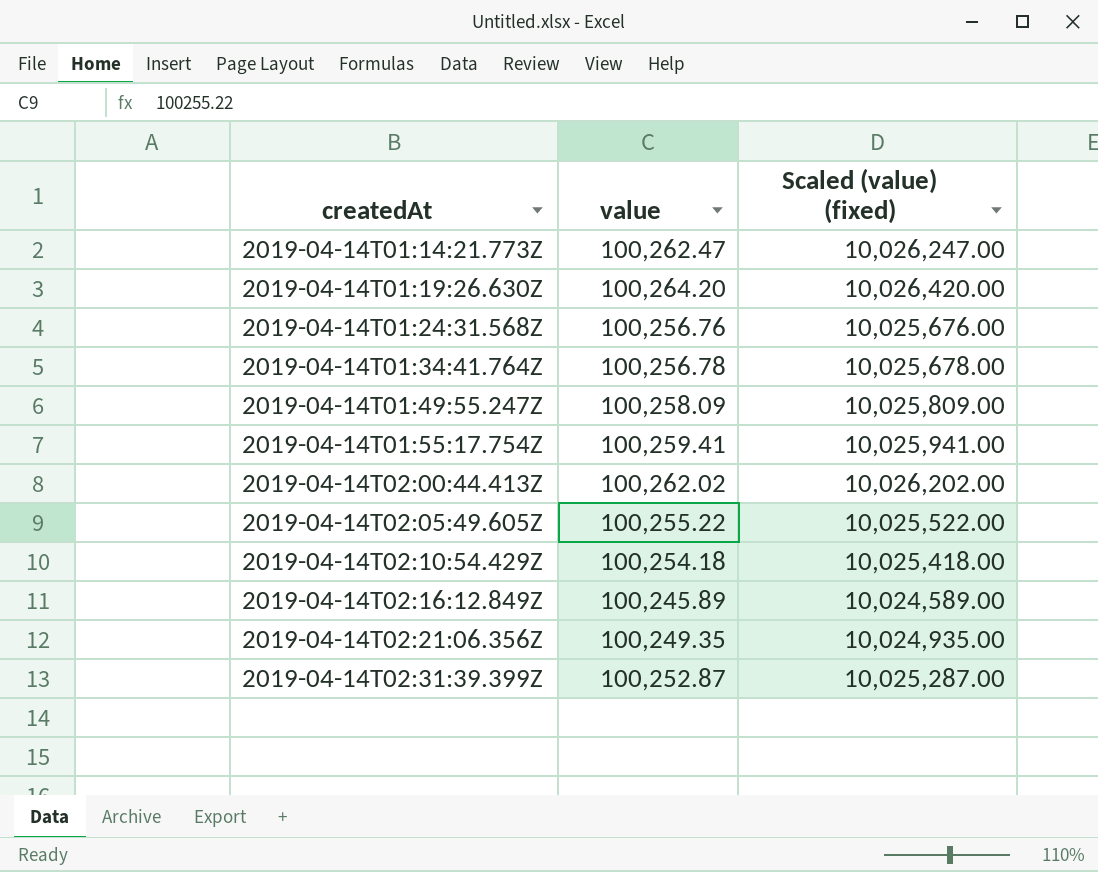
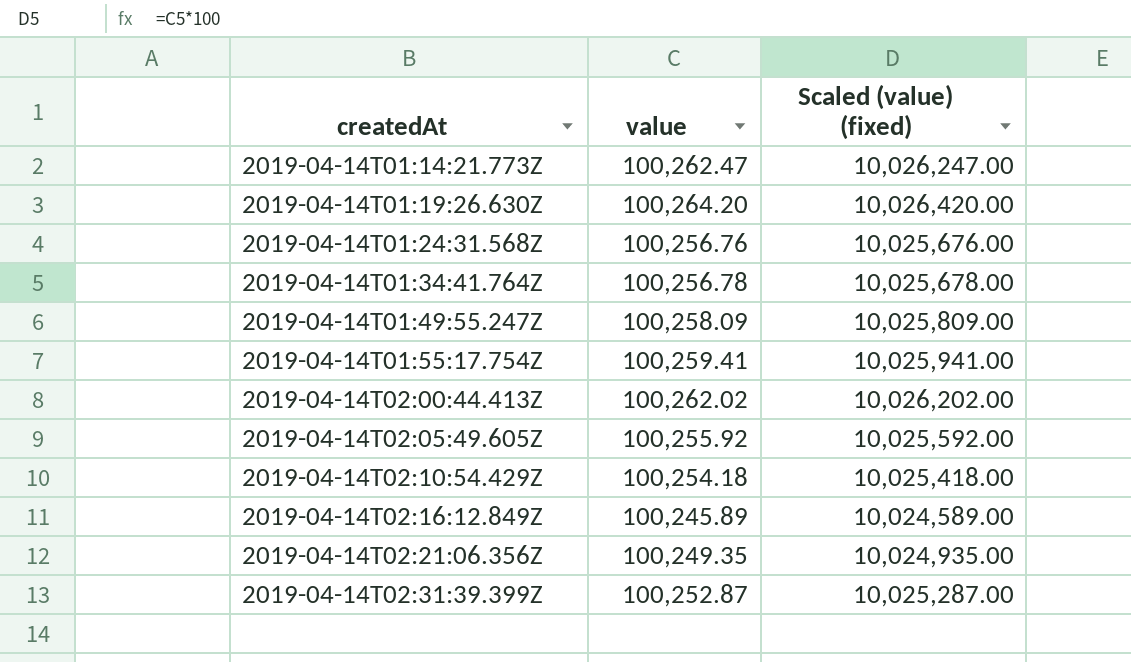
2019-04-14T02:05:49.605Z | value: 100,255.22 -> 100,255.92
2019-04-14T02:05:49.605Z | Scaled (value) (fixed): 10,025,522.00 -> 10,025,592.00

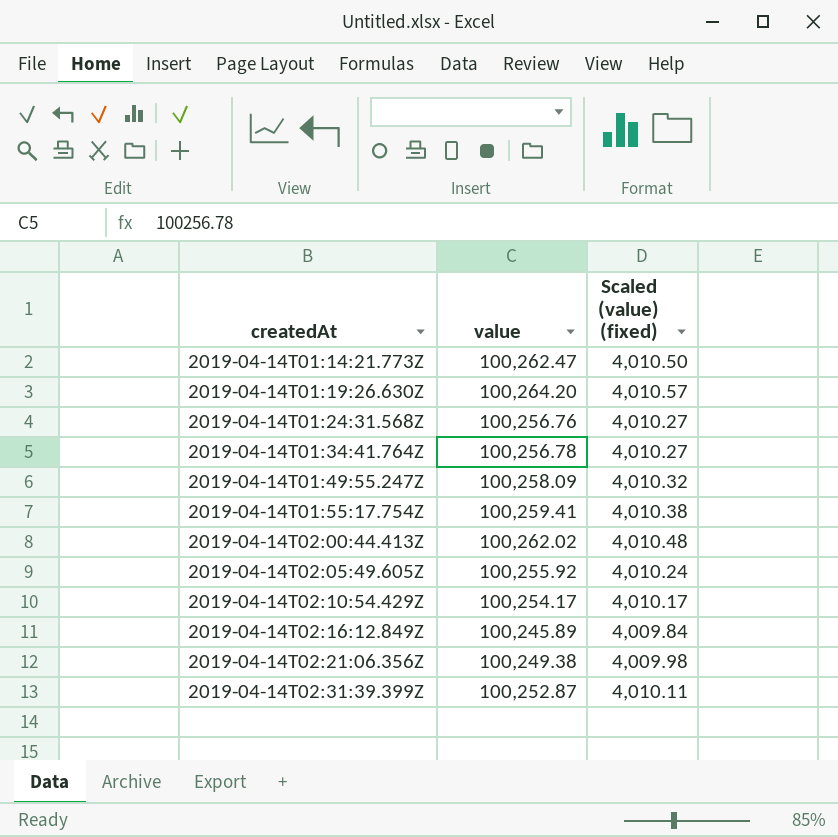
column Scaled (value) (fixed) | formula: [value] * 100 -> [value] * 0.04
2019-04-14T02:10:54.429Z | value: 100,254.18 -> 100,254.17
2019-04-14T02:21:06.356Z | value: 100,249.35 -> 100,249.38

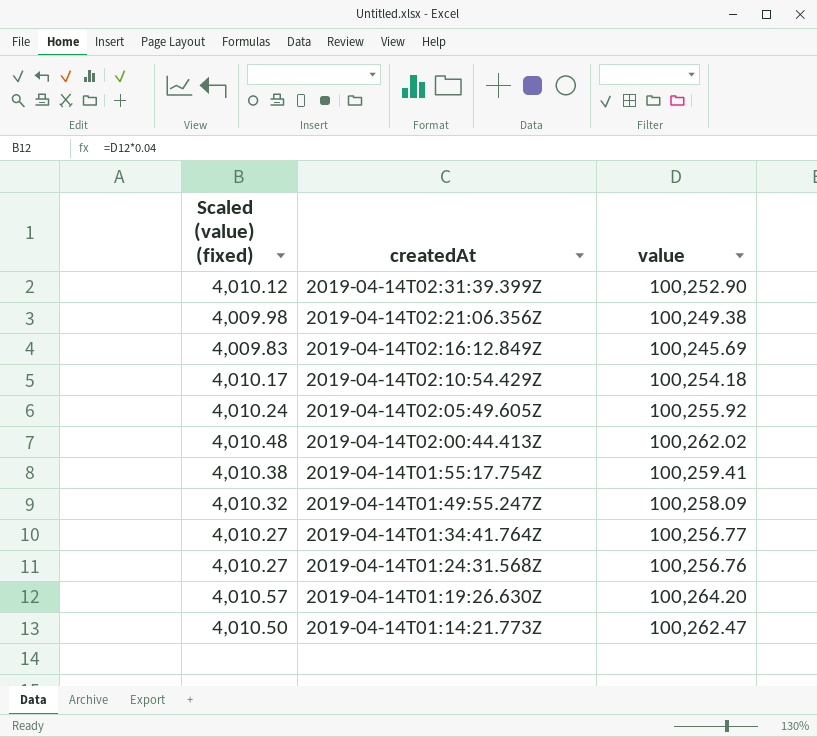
row order: createdAt ascending -> createdAt descending
column Scaled (value) (fixed) | position: 3 -> 1
2019-04-14T02:31:39.399Z | Scaled (value) (fixed): 4,010.11 -> 4,010.12
2019-04-14T02:31:39.399Z | value: 100,252.87 -> 100,252.90
2019-04-14T02:16:12.849Z | Scaled (value) (fixed): 4,009.84 -> 4,009.83
2019-04-14T02:16:12.849Z | value: 100,245.89 -> 100,245.69
2019-04-14T02:10:54.429Z | value: 100,254.17 -> 100,254.18
2019-04-14T01:34:41.764Z | value: 100,256.78 -> 100,256.77

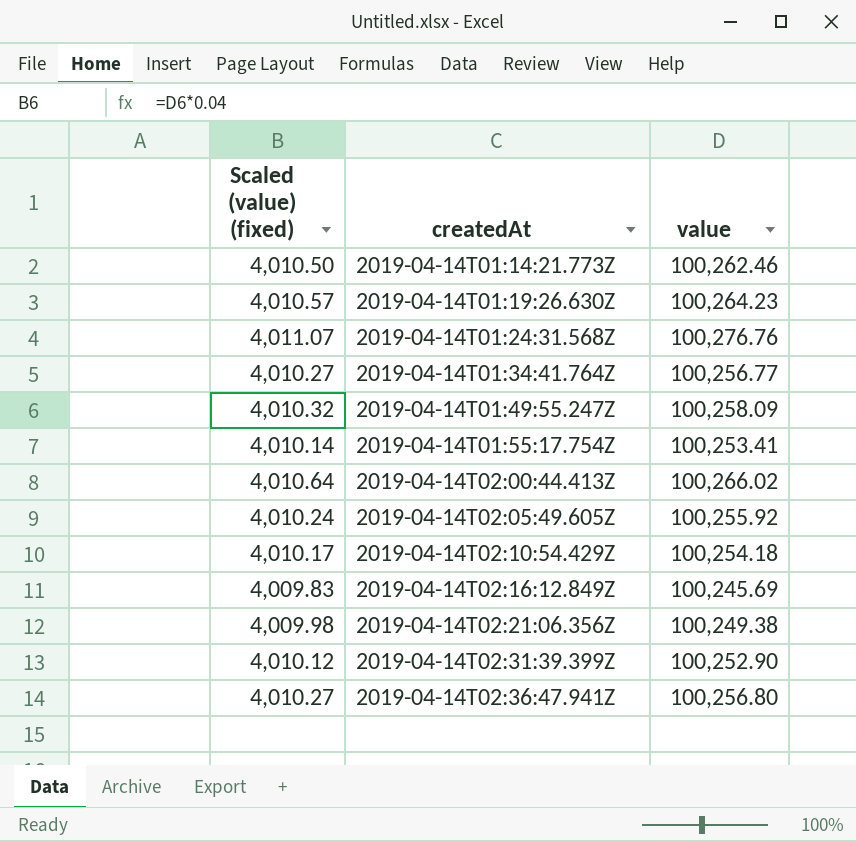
row order: createdAt descending -> createdAt ascending
2019-04-14T01:14:21.773Z | value: 100,262.47 -> 100,262.46
2019-04-14T01:19:26.630Z | value: 100,264.20 -> 100,264.23
2019-04-14T01:24:31.568Z | Scaled (value) (fixed): 4,010.27 -> 4,011.07
2019-04-14T01:24:31.568Z | value: 100,256.76 -> 100,276.76
2019-04-14T01:55:17.754Z | Scaled (value) (fixed): 4,010.38 -> 4,010.14
2019-04-14T01:55:17.754Z | value: 100,259.41 -> 100,253.41
2019-04-14T02:00:44.413Z | Scaled (value) (fixed): 4,010.48 -> 4,010.64
2019-04-14T02:00:44.413Z | value: 100,262.02 -> 100,266.02
row 2019-04-14T02:36:47.941Z: none -> 4,010.27 | 100,256.80

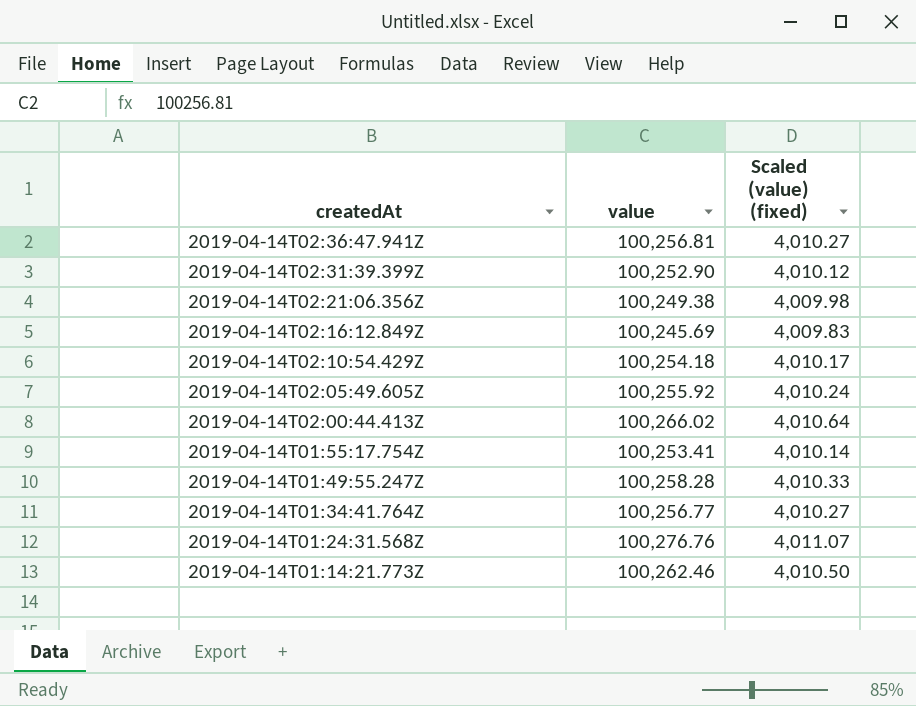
row order: createdAt ascending -> createdAt descending
column Scaled (value) (fixed) | position: 1 -> 3
row 2019-04-14T01:19:26.630Z: 4,010.57 | 100,264.23 -> none
2019-04-14T02:36:47.941Z | value: 100,256.80 -> 100,256.81
2019-04-14T01:49:55.247Z | value: 100,258.09 -> 100,258.28
2019-04-14T01:49:55.247Z | Scaled (value) (fixed): 4,010.32 -> 4,010.33

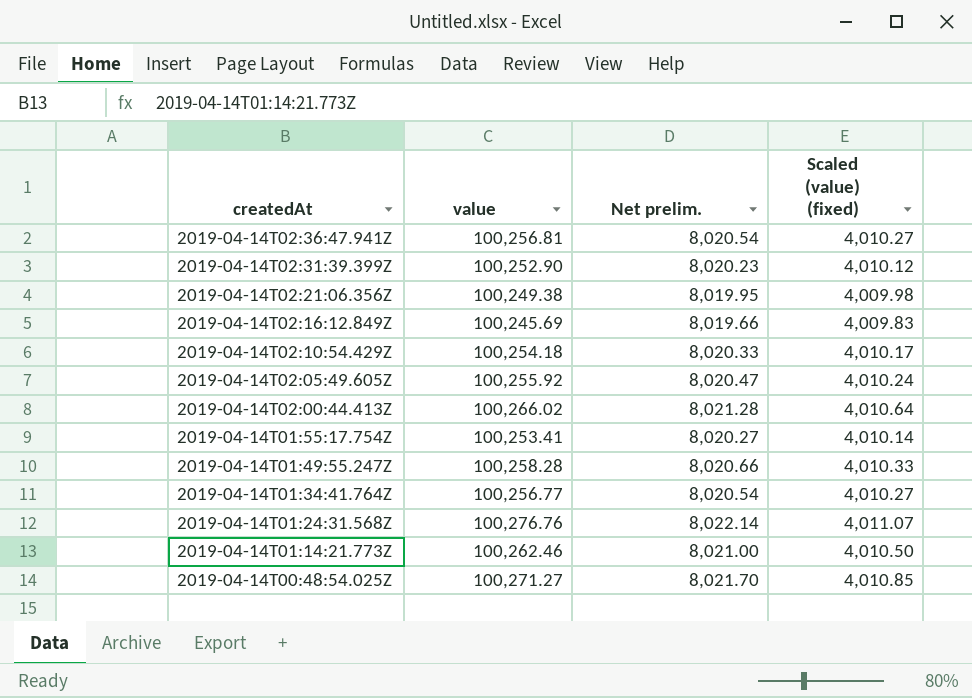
column Net prelim. | formula: none -> [value] * 0.08
row 2019-04-14T00:48:54.025Z: none -> 100,271.27 | 8,021.70 | 4,010.85

